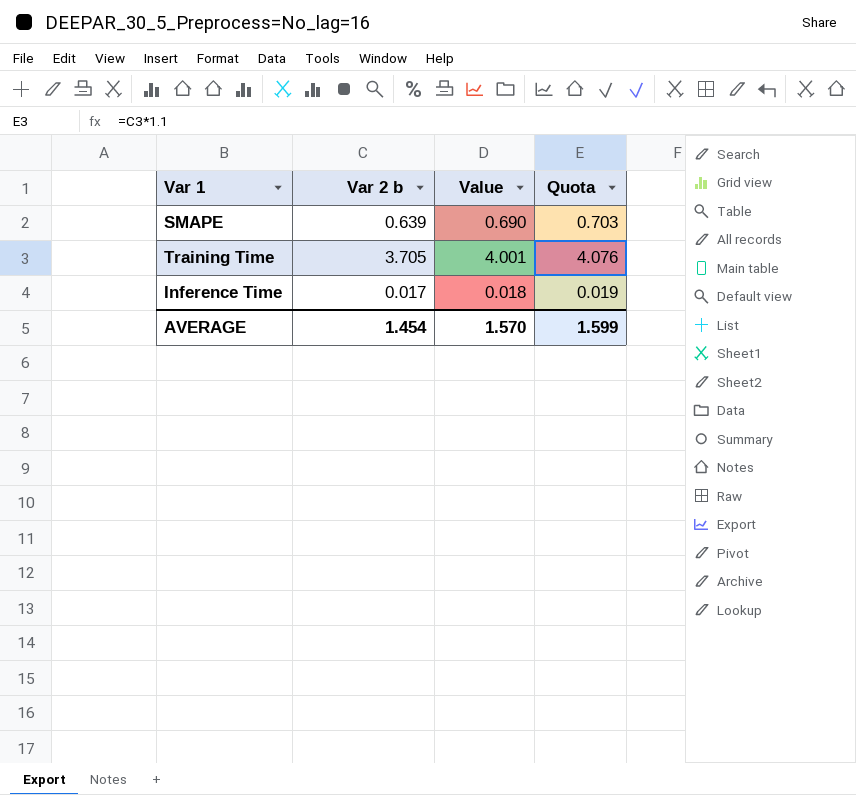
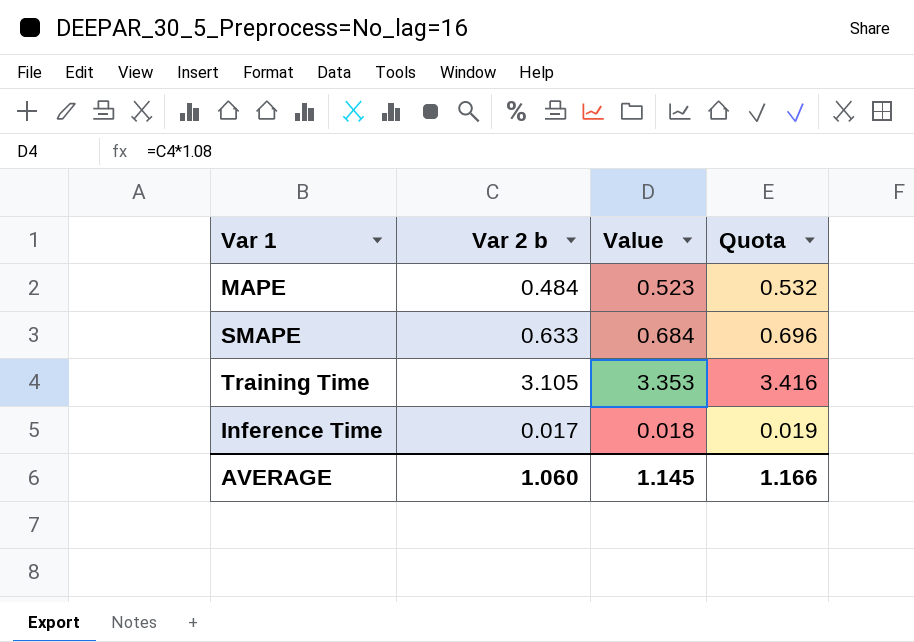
row MAPE: none -> 0.484 | 0.523 | 0.532
SMAPE | Var 2 b: 0.639 -> 0.633
SMAPE | Value: 0.690 -> 0.684
SMAPE | Quota: 0.703 -> 0.696
Training Time | Var 2 b: 3.705 -> 3.105
Training Time | Value: 4.001 -> 3.353
Training Time | Quota: 4.076 -> 3.416
AVERAGE | Var 2 b: 1.454 -> 1.060
AVERAGE | Value: 1.570 -> 1.145
AVERAGE | Quota: 1.599 -> 1.166

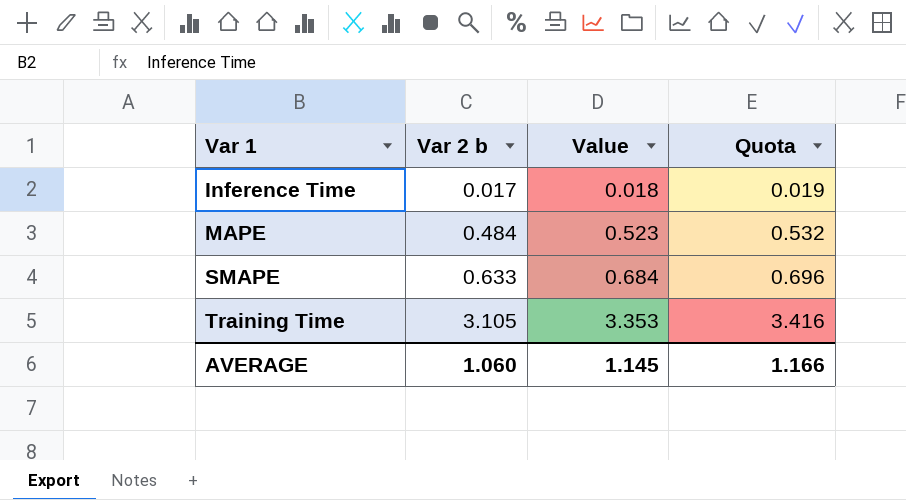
row order: none -> Var 1 ascending

